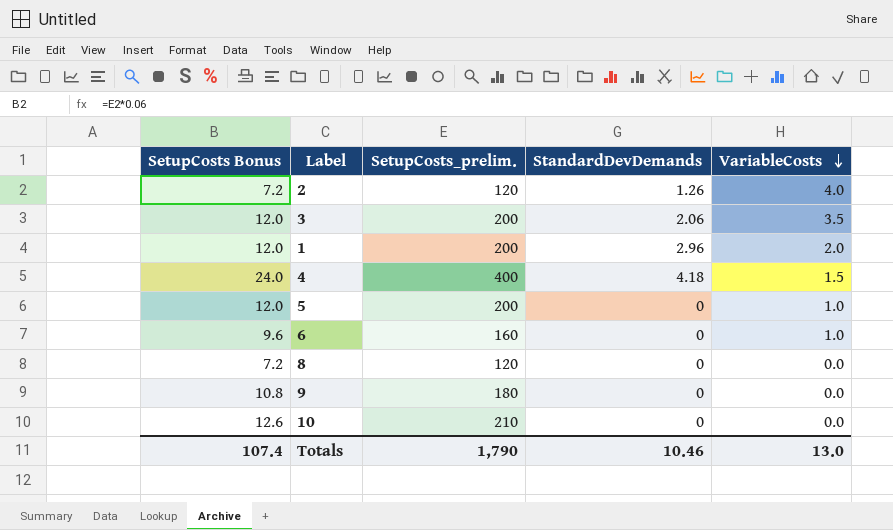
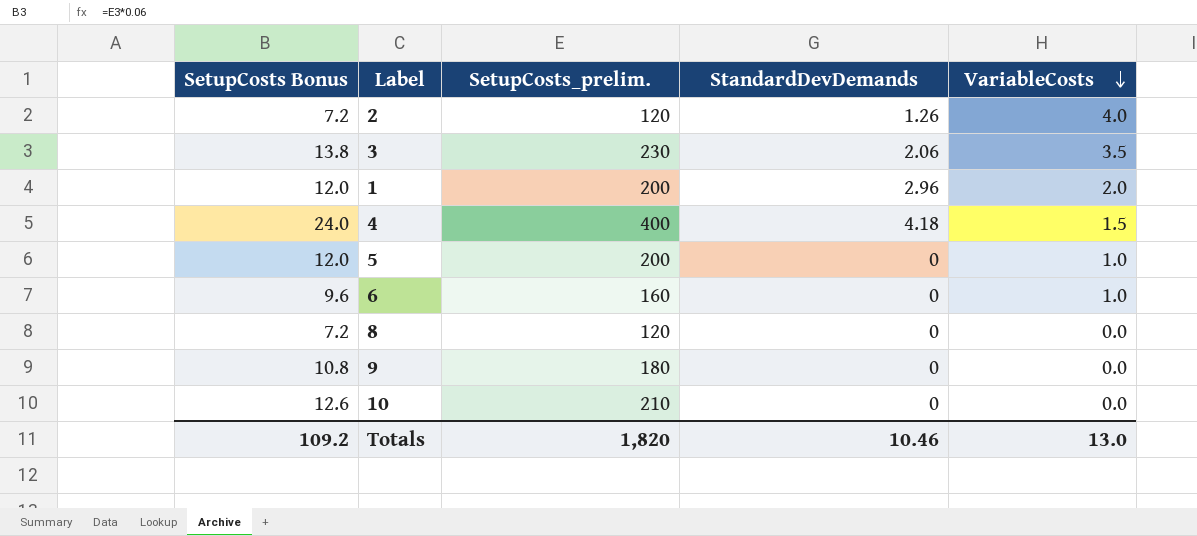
3 | SetupCosts Bonus: 12.0 -> 13.8
3 | SetupCosts_prelim.: 200 -> 230
Totals | SetupCosts Bonus: 107.4 -> 109.2
Totals | SetupCosts_prelim.: 1,790 -> 1,820

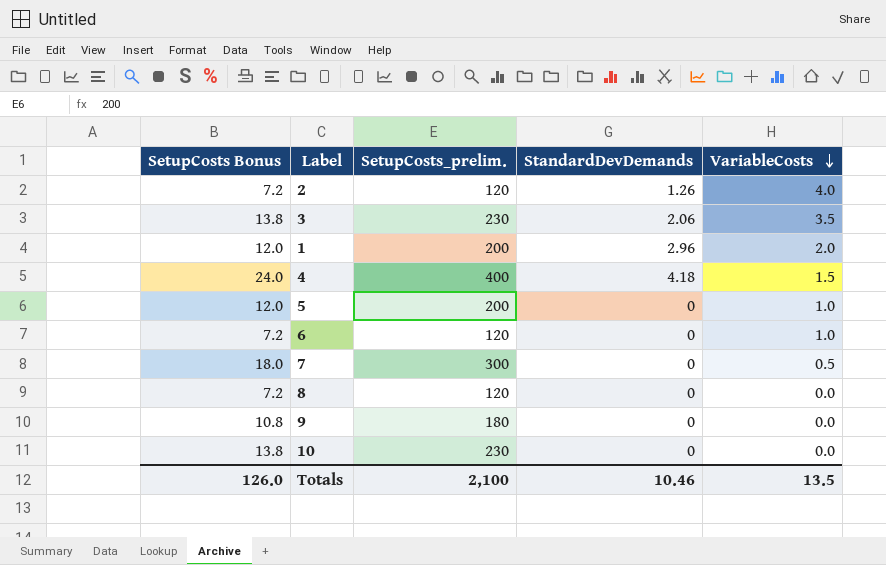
6 | SetupCosts Bonus: 9.6 -> 7.2
6 | SetupCosts_prelim.: 160 -> 120
row 7: none -> 18.0 | 300 | 0 | 0.5
10 | SetupCosts Bonus: 12.6 -> 13.8
10 | SetupCosts_prelim.: 210 -> 230
Totals | SetupCosts Bonus: 109.2 -> 126.0
Totals | SetupCosts_prelim.: 1,820 -> 2,100
Totals | VariableCosts: 13.0 -> 13.5

